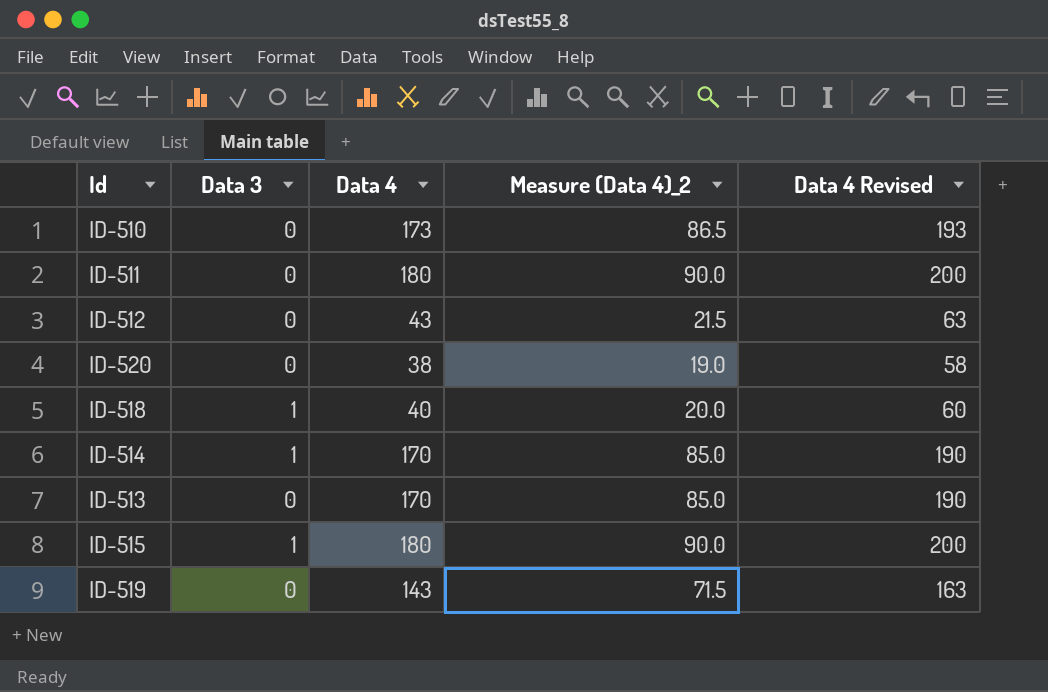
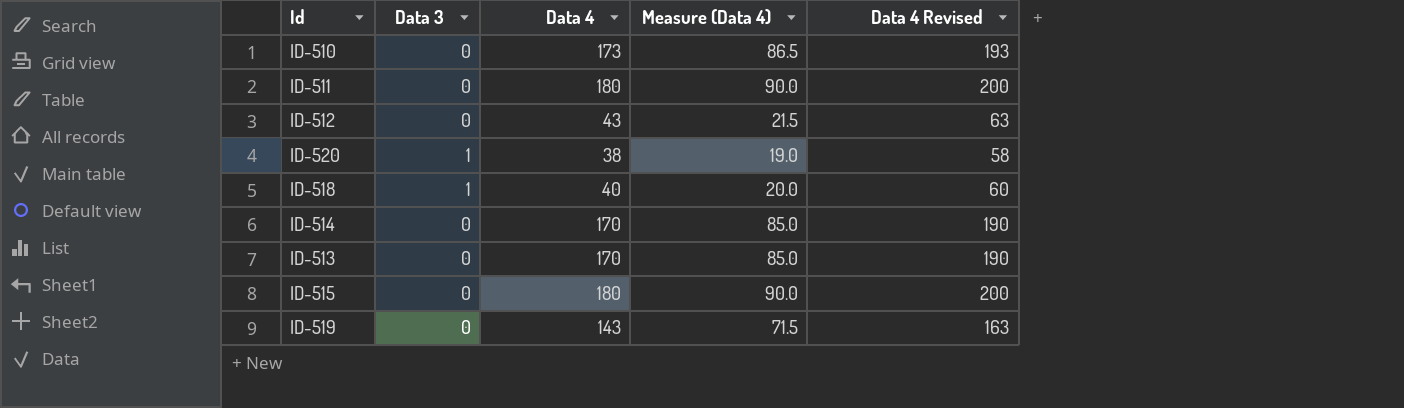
column name: Measure (Data 4)_2 -> Measure (Data 4)
ID-520 | Data 3: 0 -> 1
ID-514 | Data 3: 1 -> 0
ID-515 | Data 3: 1 -> 0

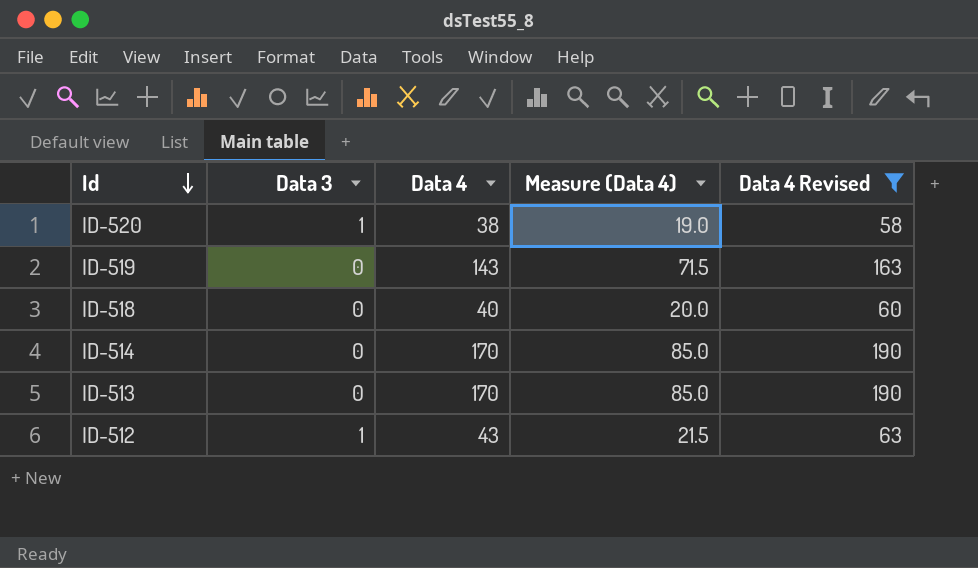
filter: none -> Data 4 Revised <= 190
row order: none -> Id descending
ID-518 | Data 3: 1 -> 0
ID-512 | Data 3: 0 -> 1

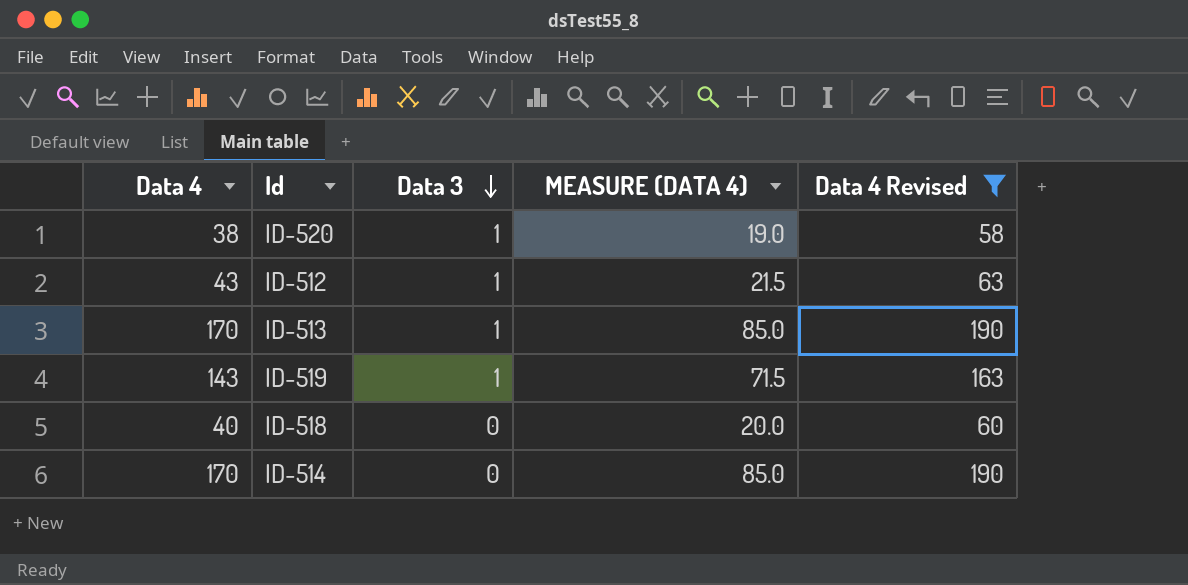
row order: Id descending -> Data 3 descending
column Data 4 | position: 3 -> 1
column name: Measure (Data 4) -> MEASURE (DATA 4)
ID-513 | Data 3: 0 -> 1
ID-519 | Data 3: 0 -> 1

